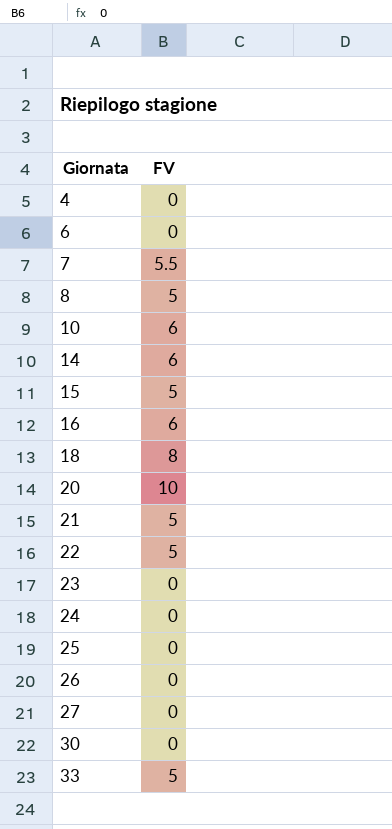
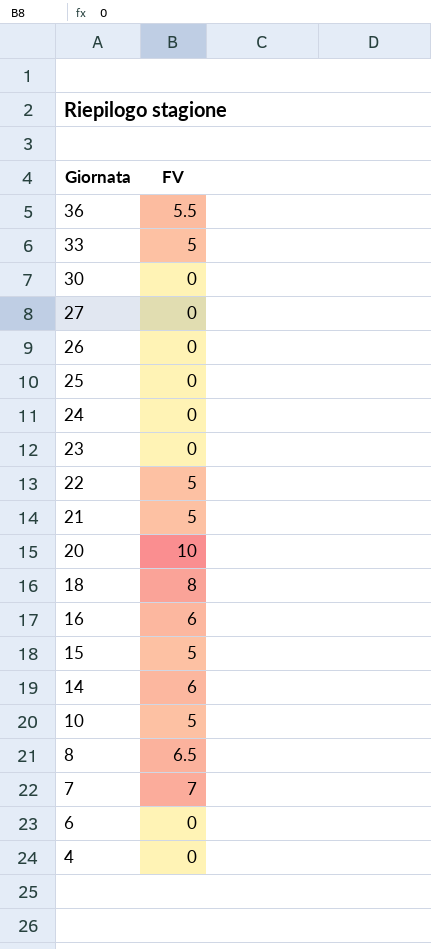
row order: Giornata ascending -> Giornata descending
row 36: none -> 5.5
10 | FV: 6 -> 5
8 | FV: 5 -> 6.5
7 | FV: 5.5 -> 7

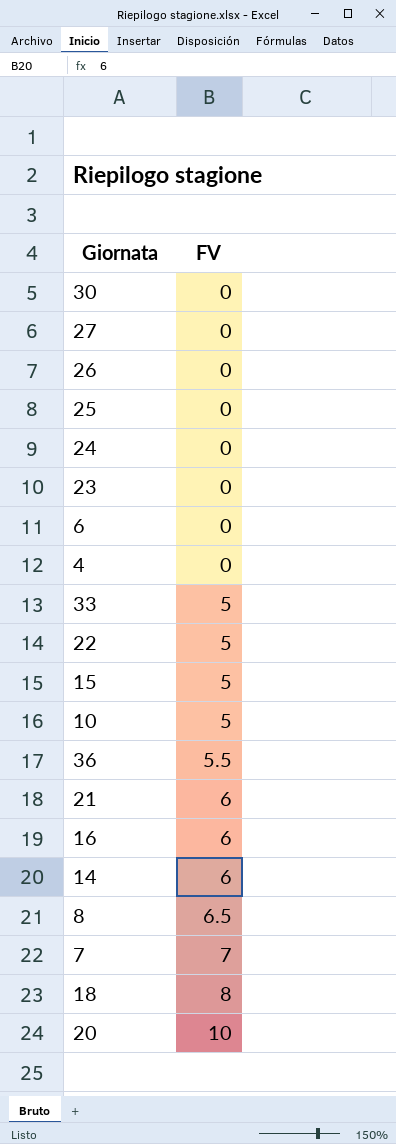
row order: Giornata descending -> FV ascending
21 | FV: 5 -> 6

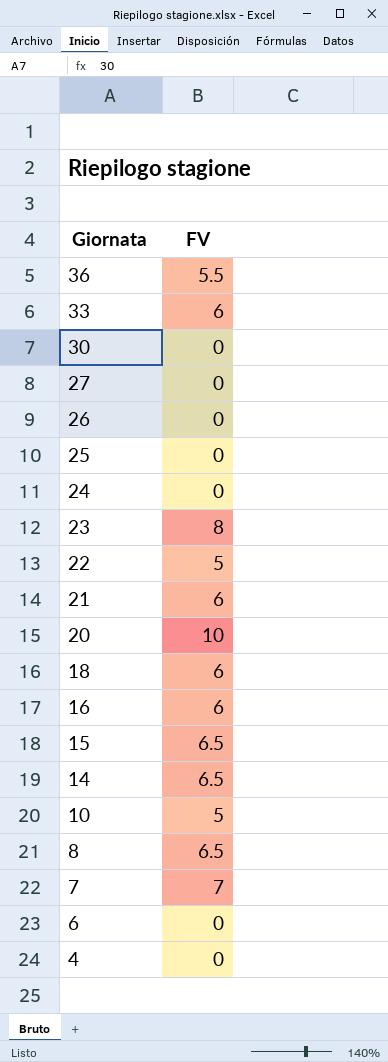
row order: FV ascending -> Giornata descending
33 | FV: 5 -> 6
23 | FV: 0 -> 8
18 | FV: 8 -> 6
15 | FV: 5 -> 6.5
14 | FV: 6 -> 6.5

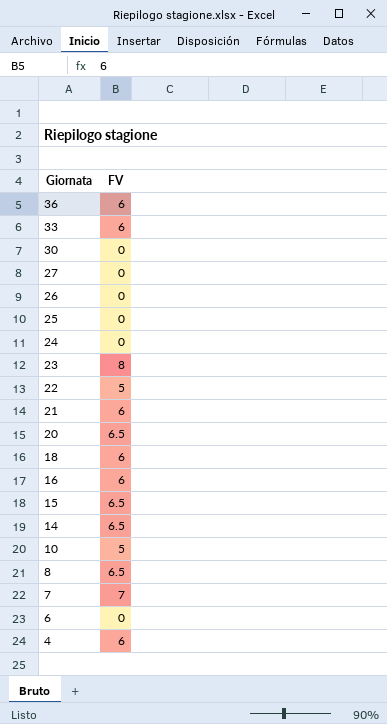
36 | FV: 5.5 -> 6
20 | FV: 10 -> 6.5
4 | FV: 0 -> 6

